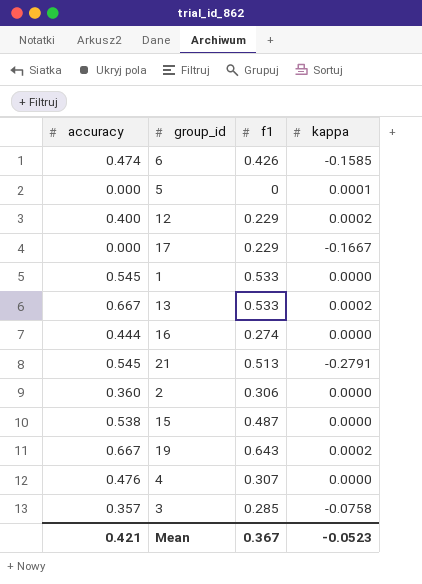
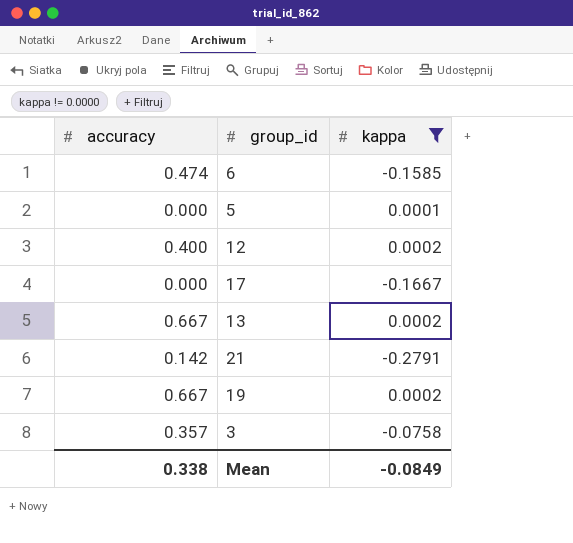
filter: none -> kappa != 0.0000
column f1 | position: 3 -> none
21 | accuracy: 0.545 -> 0.142
Mean | accuracy: 0.421 -> 0.338
Mean | kappa: -0.0523 -> -0.0849

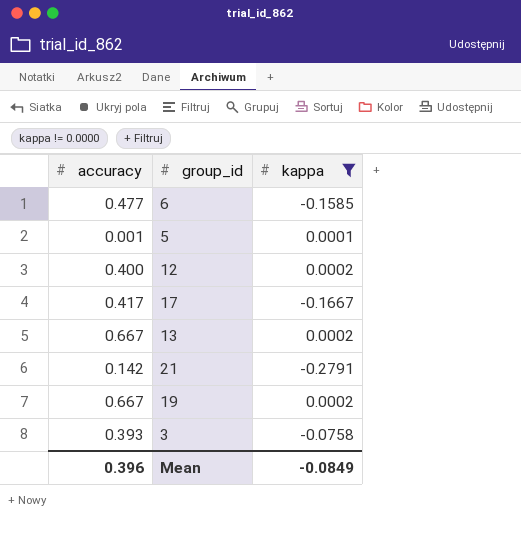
6 | accuracy: 0.474 -> 0.477
5 | accuracy: 0.000 -> 0.001
17 | accuracy: 0.000 -> 0.417
3 | accuracy: 0.357 -> 0.393
Mean | accuracy: 0.338 -> 0.396

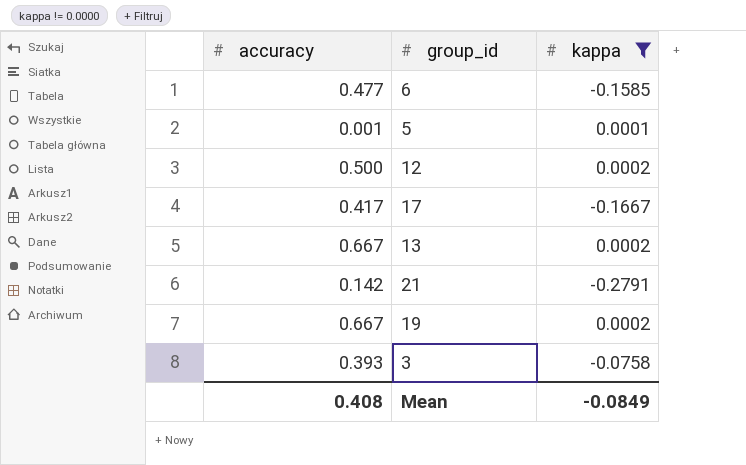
12 | accuracy: 0.400 -> 0.500
Mean | accuracy: 0.396 -> 0.408

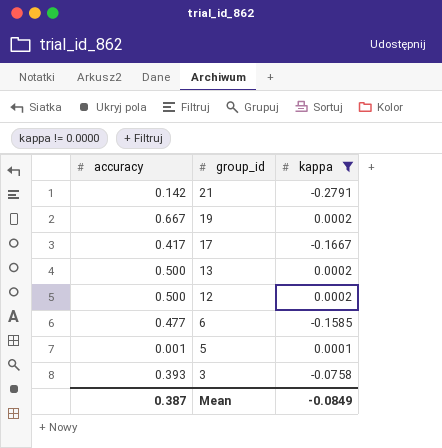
row order: none -> group_id descending
13 | accuracy: 0.667 -> 0.500
Mean | accuracy: 0.408 -> 0.387

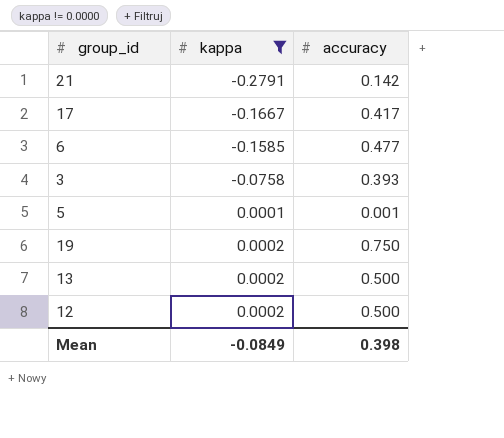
row order: group_id descending -> kappa ascending
column accuracy | position: 1 -> 3
19 | accuracy: 0.667 -> 0.750
Mean | accuracy: 0.387 -> 0.398

